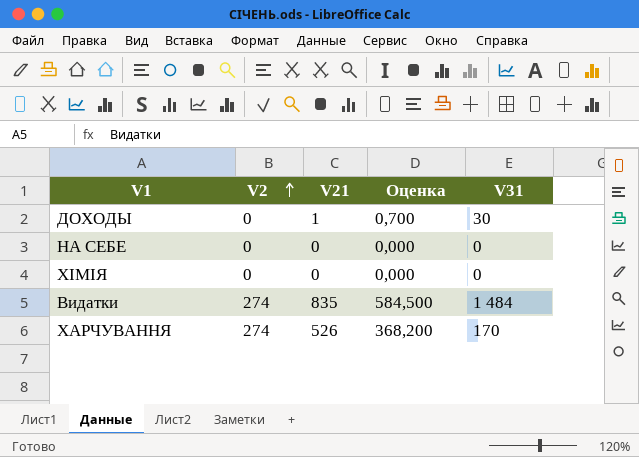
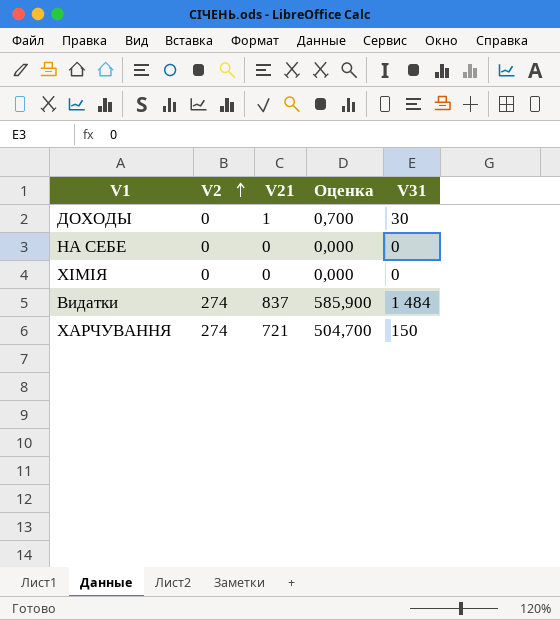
Видатки | V21: 835 -> 837
Видатки | Оценка: 584,500 -> 585,900
ХАРЧУВАННЯ | V21: 526 -> 721
ХАРЧУВАННЯ | Оценка: 368,200 -> 504,700
ХАРЧУВАННЯ | V31: 170 -> 150

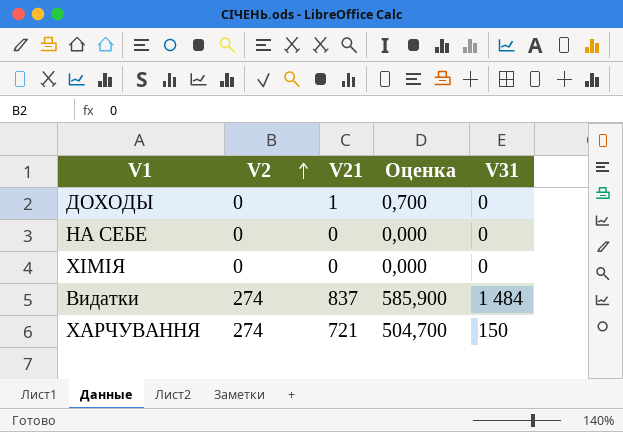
ДОХОДЫ | V31: 30 -> 0

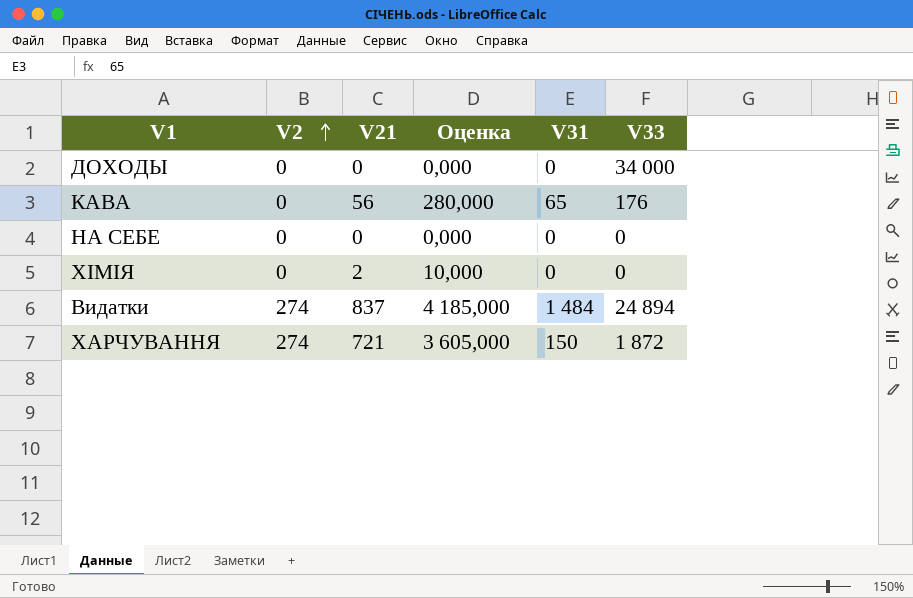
column Оценка | formula: [V21] * 0,7 -> [V21] * 5
column V33 | position: none -> 6
ДОХОДЫ | V21: 1 -> 0
row КАВА: none -> 0 | 56 | 280,000 | 65 | 176
ХІМІЯ | V21: 0 -> 2

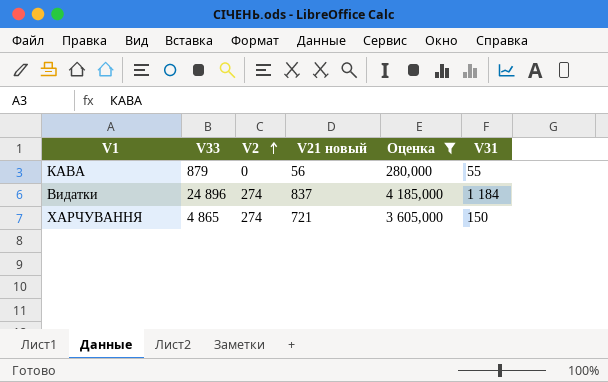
filter: none -> Оценка >= 280,000
column V33 | position: 6 -> 2
column name: V21 -> V21 новый
КАВА | V33: 176 -> 879
КАВА | V31: 65 -> 55
Видатки | V33: 24 894 -> 24 896
Видатки | V31: 1 484 -> 1 184
ХАРЧУВАННЯ | V33: 1 872 -> 4 865

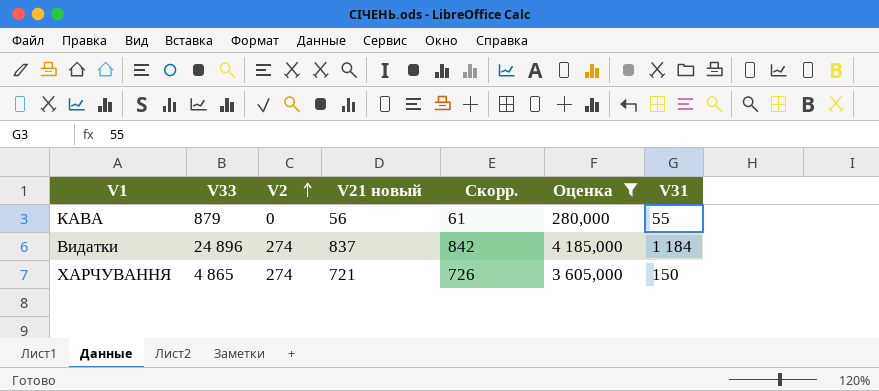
column Скорр. | formula: none -> [V21 новый] + 5

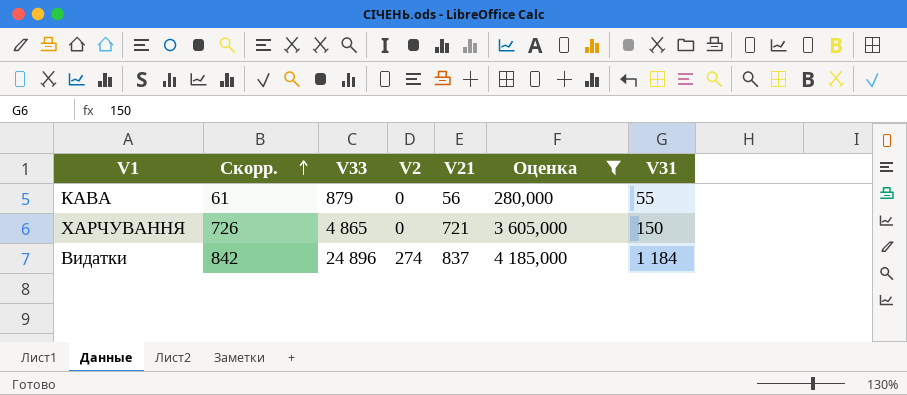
row order: V2 ascending -> Скорр. ascending
column Скорр. | position: 5 -> 2
column name: V21 новый -> V21
ХАРЧУВАННЯ | V2: 274 -> 0

